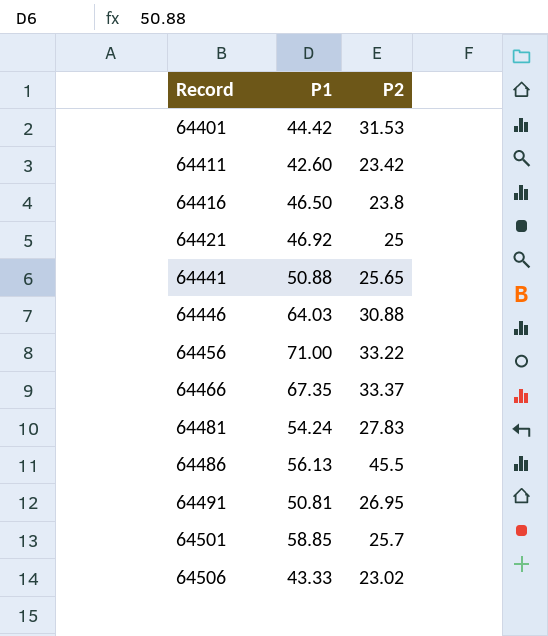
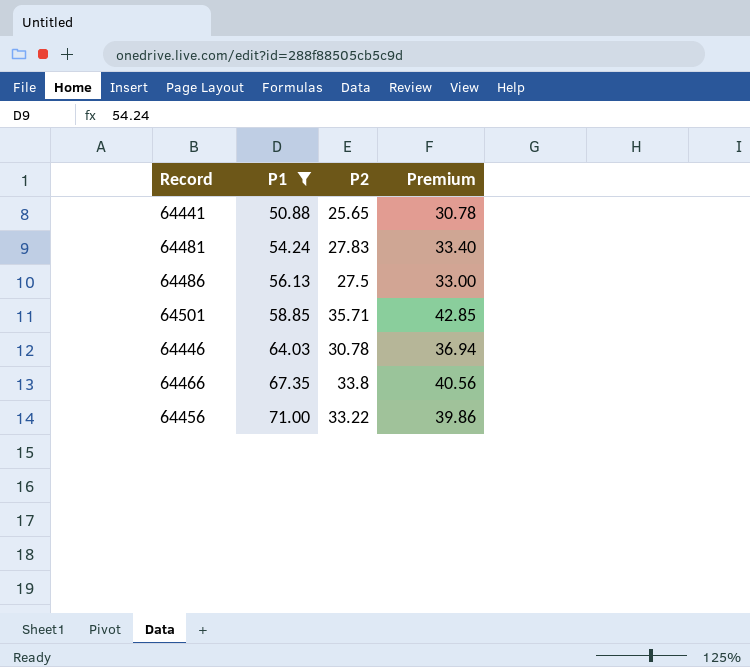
filter: none -> P1 >= 50.88
row order: Record ascending -> P1 ascending
column Premium | formula: none -> [P2] * 1.2
64486 | P2: 45.5 -> 27.5
64501 | P2: 25.7 -> 35.71
64446 | P2: 30.88 -> 30.78
64466 | P2: 33.37 -> 33.8

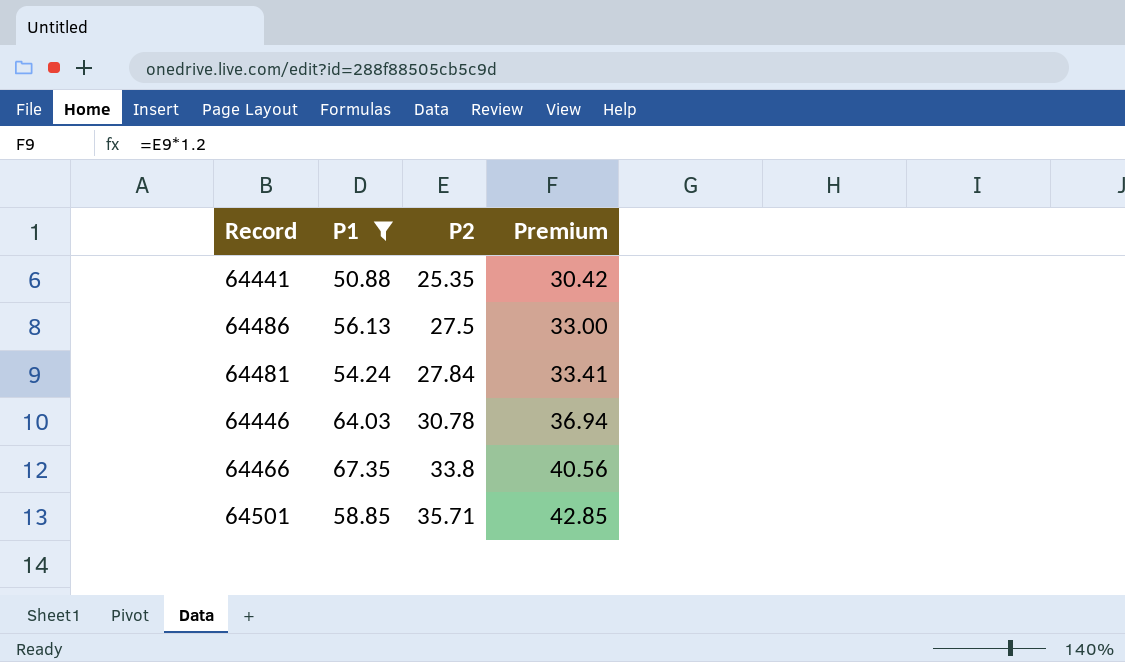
row order: P1 ascending -> P2 ascending
row 64456: 71.00 | 33.22 | 39.86 -> none
64441 | P2: 25.65 -> 25.35
64441 | Premium: 30.78 -> 30.42
64481 | P2: 27.83 -> 27.84
64481 | Premium: 33.40 -> 33.41

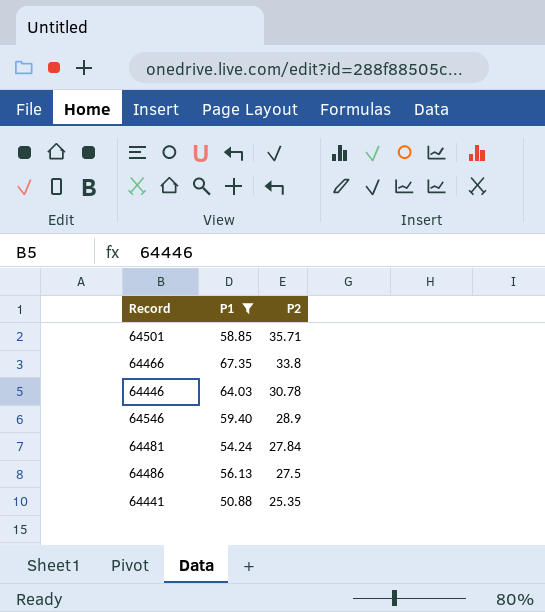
row order: P2 ascending -> P2 descending
column Premium | formula: [P2] * 1.2 -> none
row 64546: none -> 59.40 | 28.9

